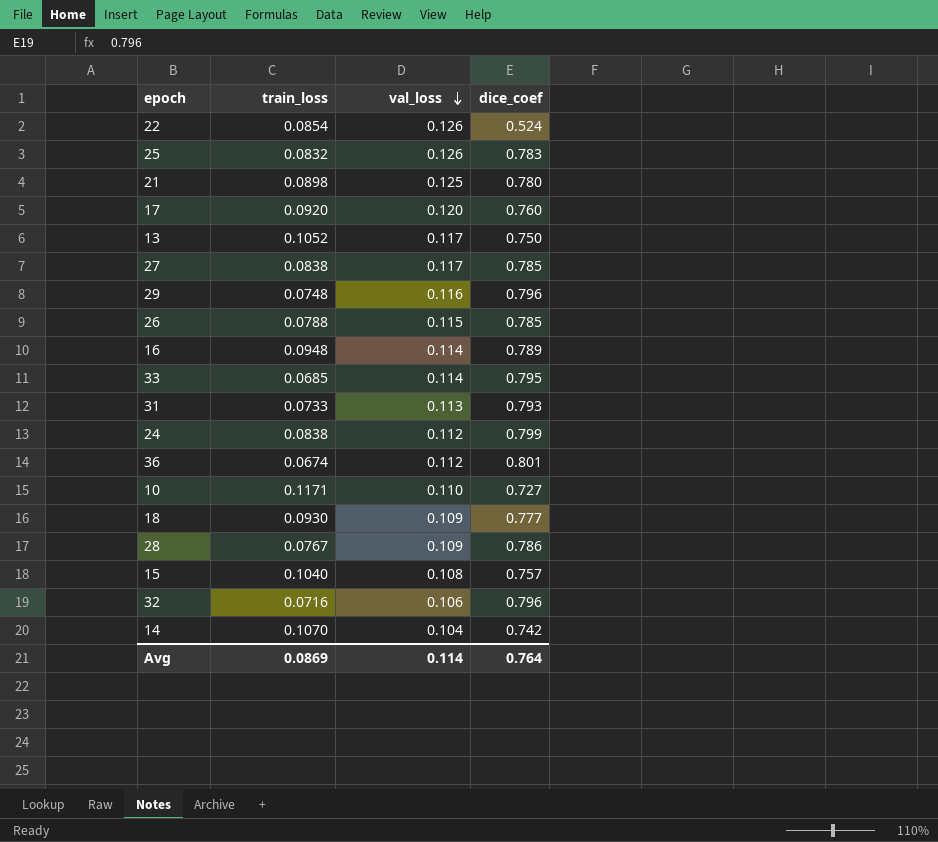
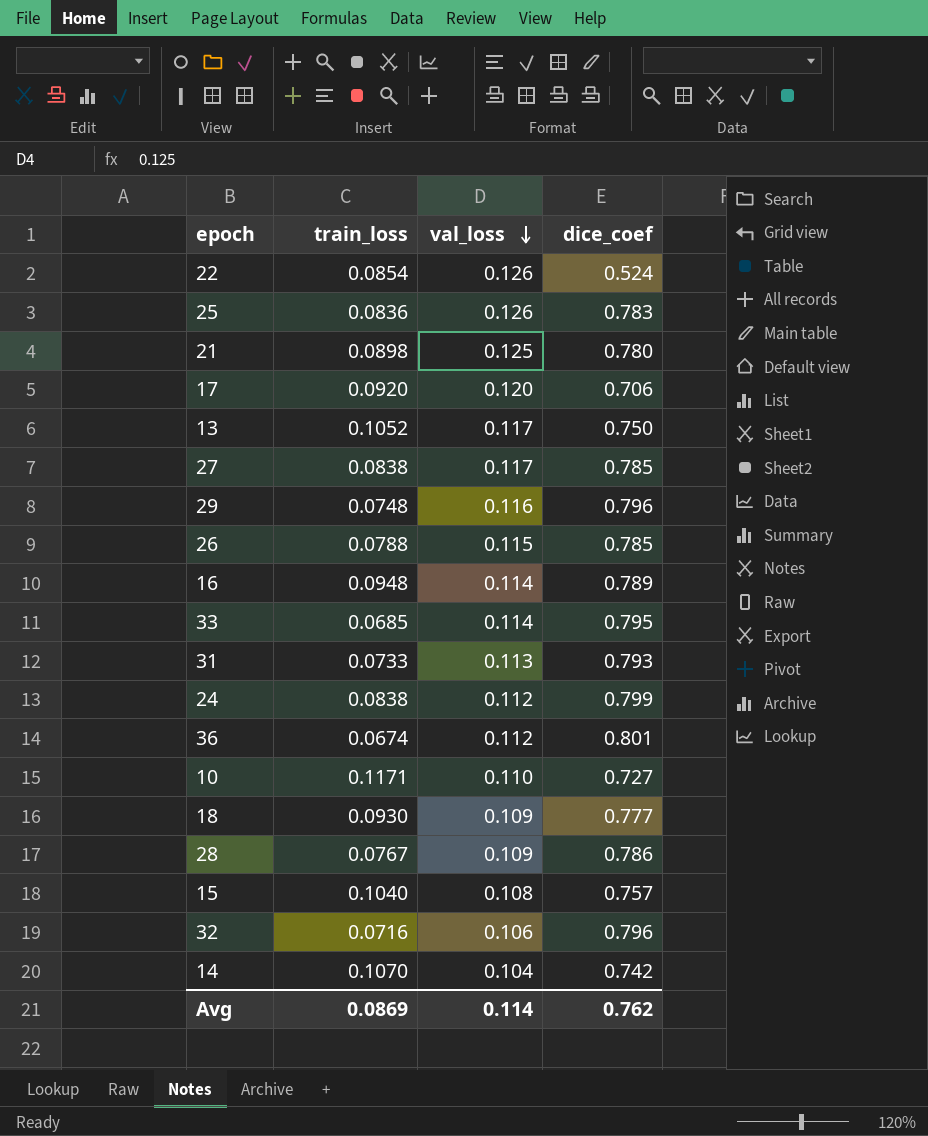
25 | train_loss: 0.0832 -> 0.0836
17 | dice_coef: 0.760 -> 0.706
Avg | dice_coef: 0.764 -> 0.762

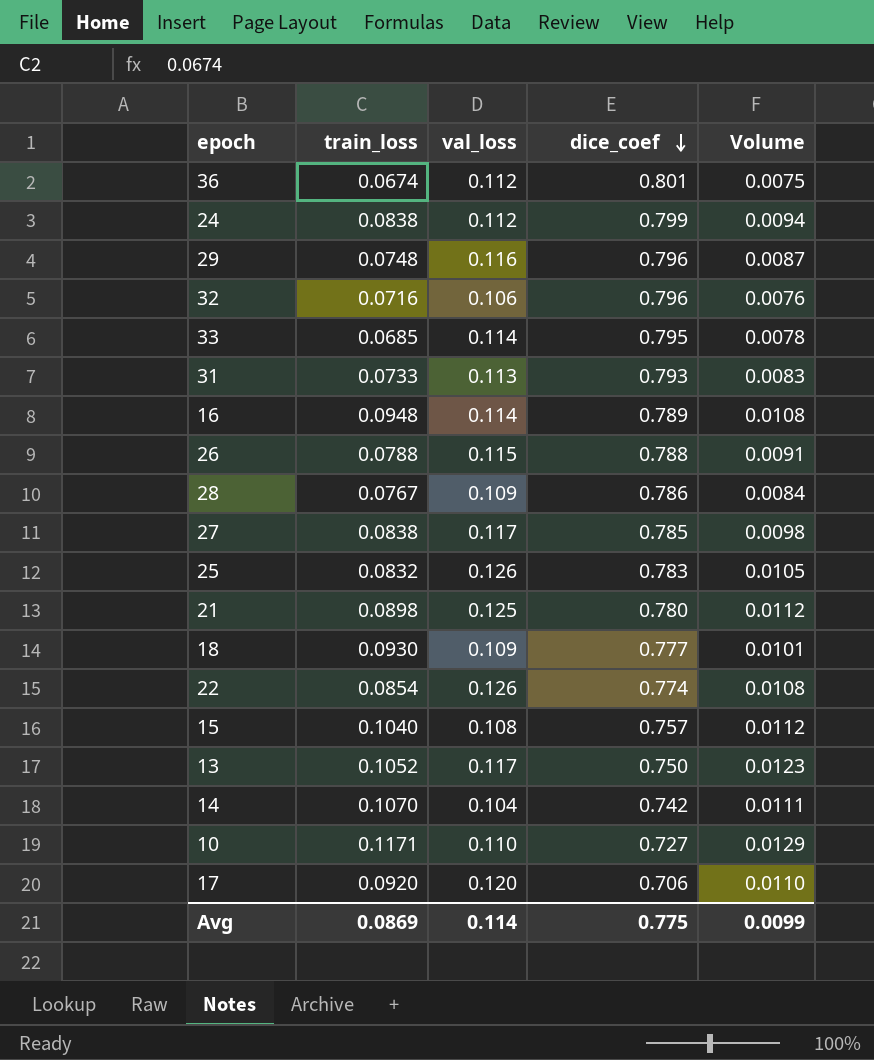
row order: val_loss descending -> dice_coef descending
column Volume | formula: none -> [train_loss] * [val_loss]
26 | dice_coef: 0.785 -> 0.788
25 | train_loss: 0.0836 -> 0.0832
22 | dice_coef: 0.524 -> 0.774
Avg | dice_coef: 0.762 -> 0.775

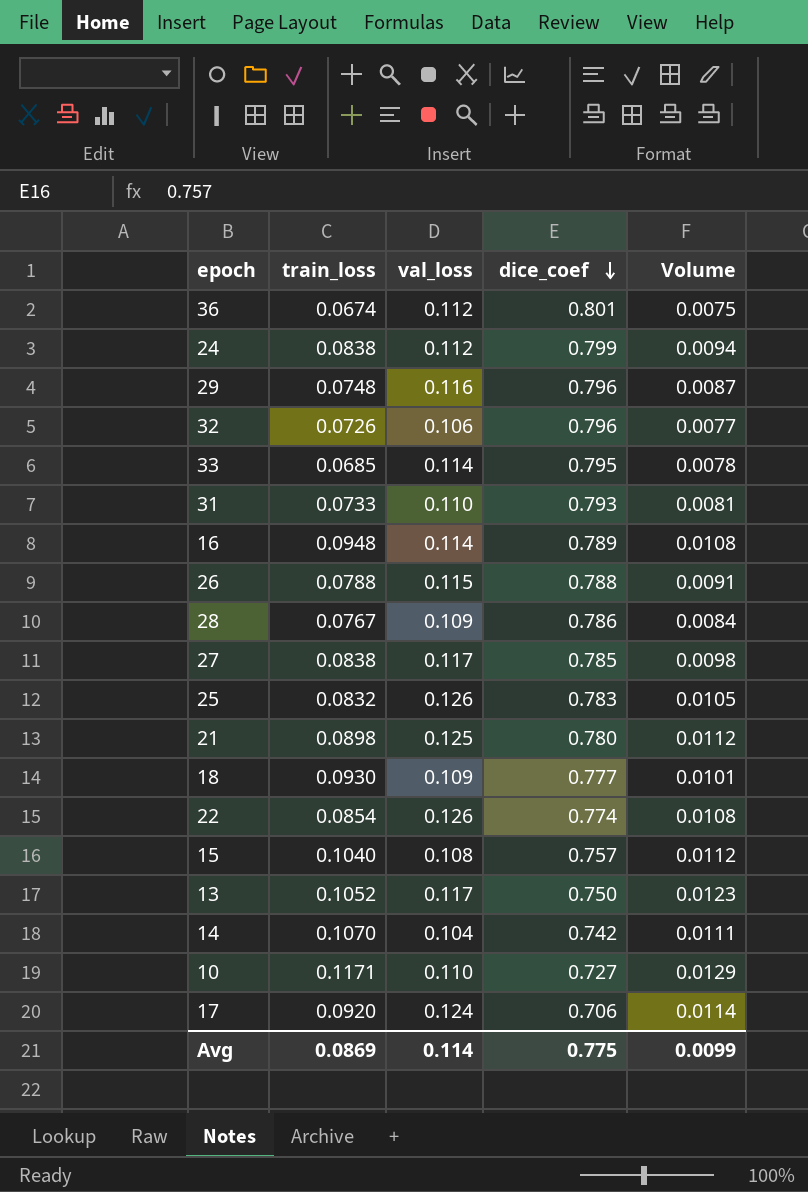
32 | train_loss: 0.0716 -> 0.0726
32 | Volume: 0.0076 -> 0.0077
31 | val_loss: 0.113 -> 0.110
31 | Volume: 0.0083 -> 0.0081
17 | val_loss: 0.120 -> 0.124
17 | Volume: 0.0110 -> 0.0114

